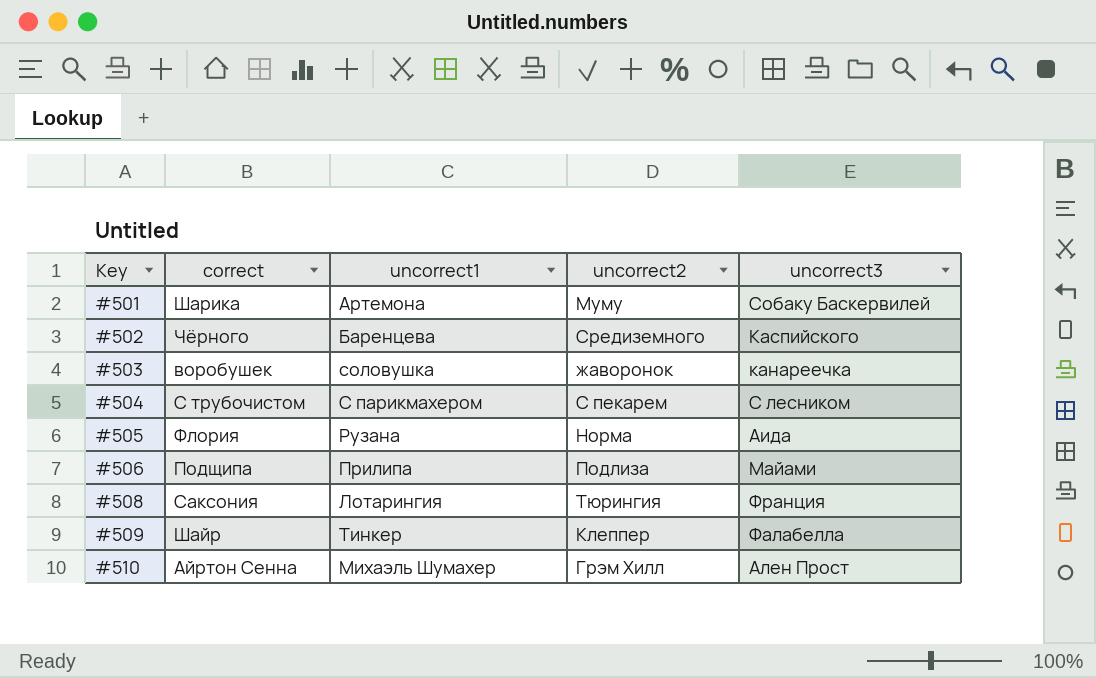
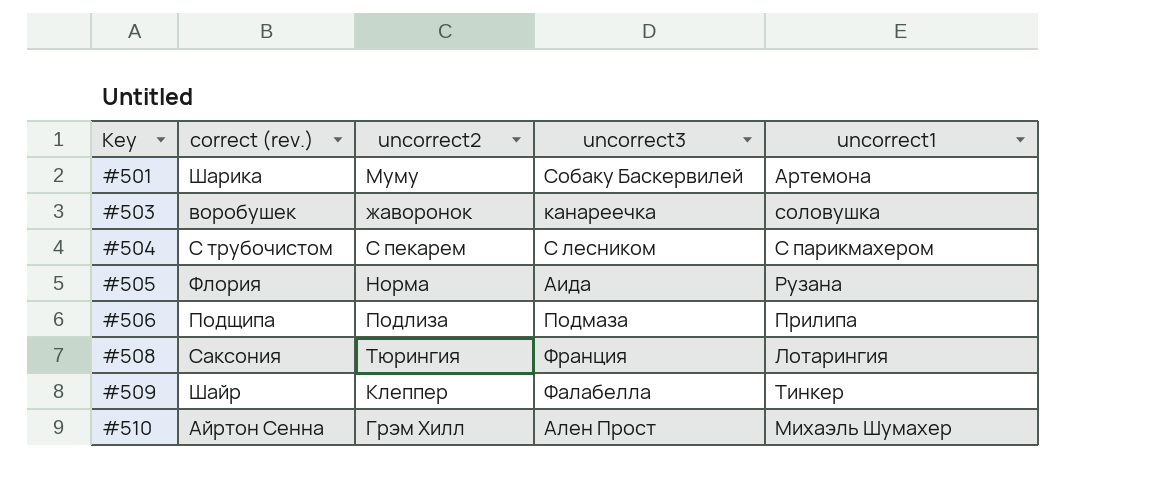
column name: correct -> correct (rev.)
column uncorrect1 | position: 3 -> 5
row #502: Чёрного | Баренцева | Средиземного | Каспийского -> none
#506 | uncorrect3: Майами -> Подмаза

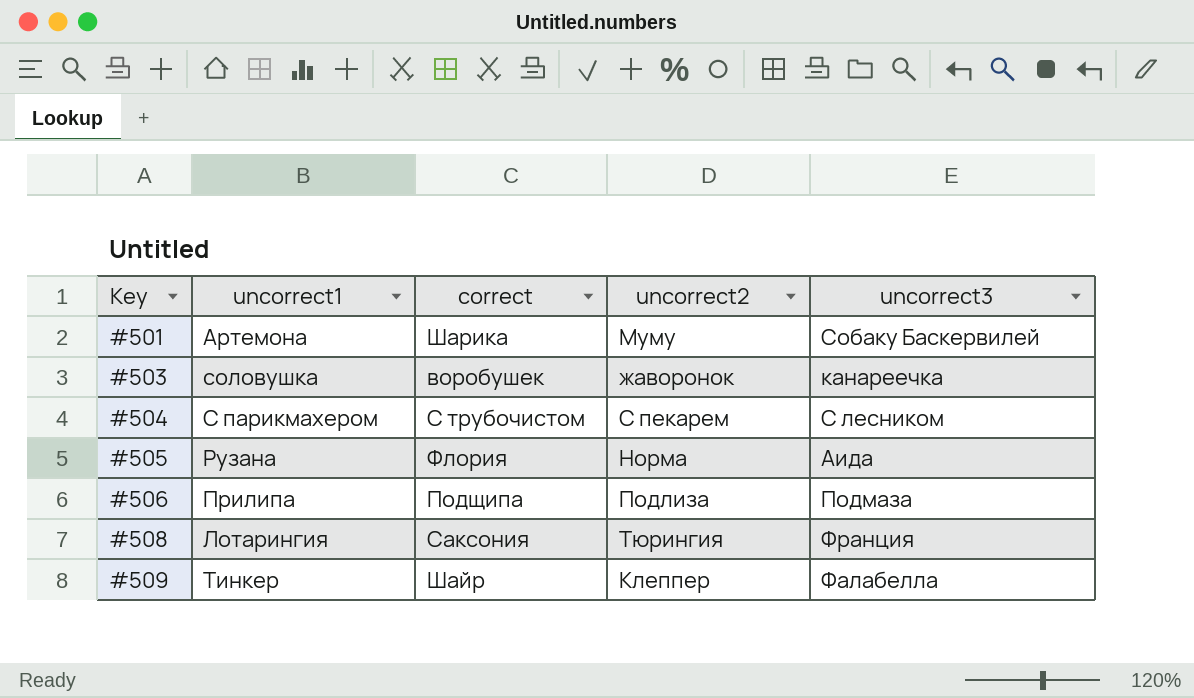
column uncorrect1 | position: 5 -> 2
column name: correct (rev.) -> correct
row #510: Айртон Сенна | Грэм Хилл | Ален Прост | Михаэль Шумахер -> none

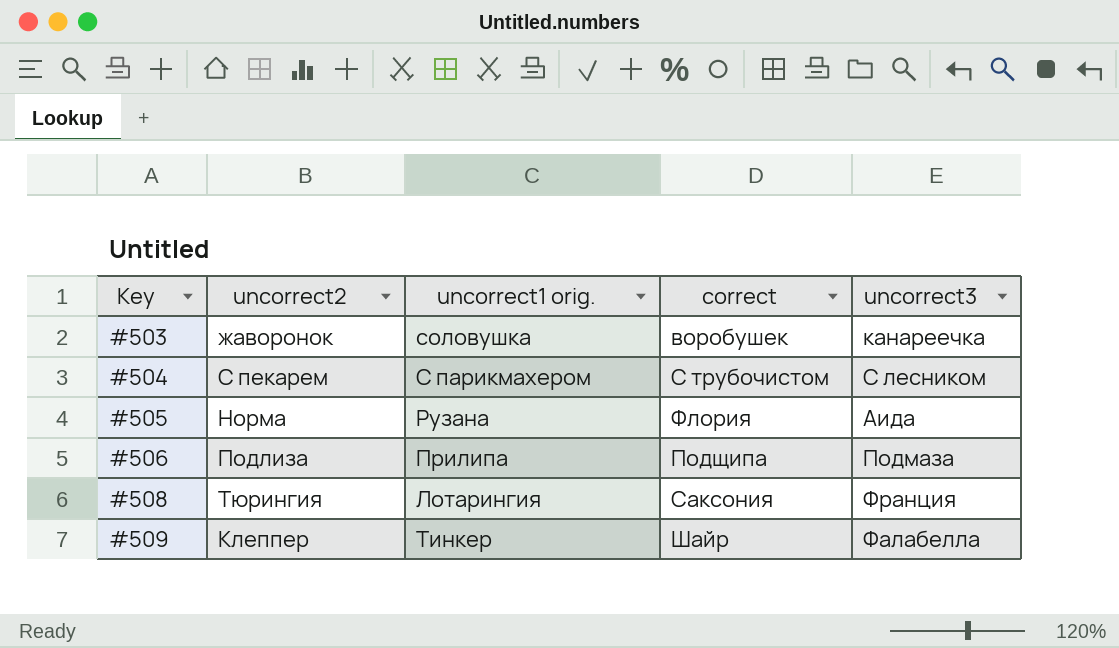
column uncorrect2 | position: 4 -> 2
column name: uncorrect1 -> uncorrect1 orig.
row #501: Артемона | Шарика | Муму | Собаку Баскервилей -> none

